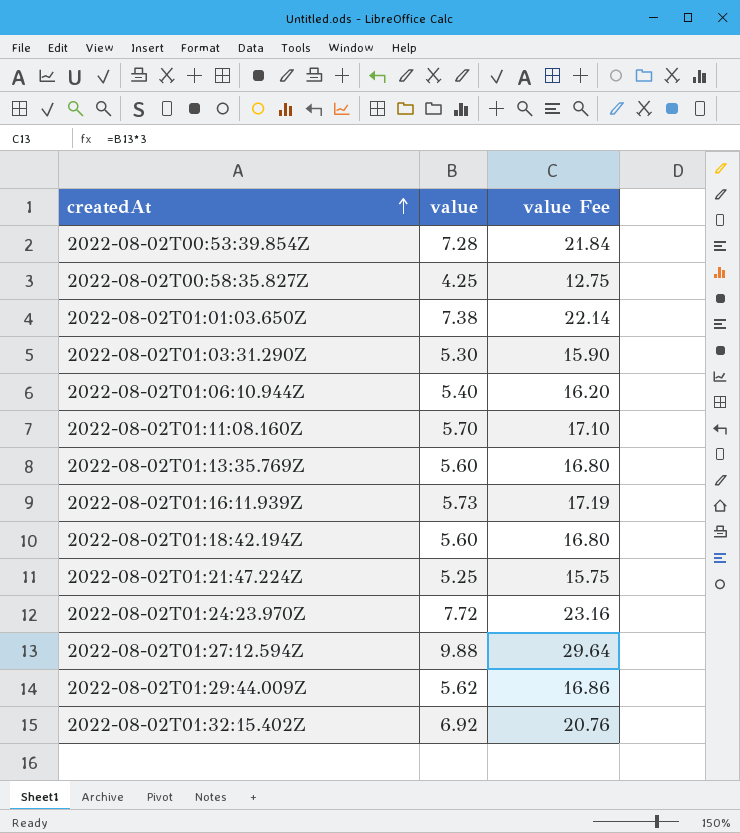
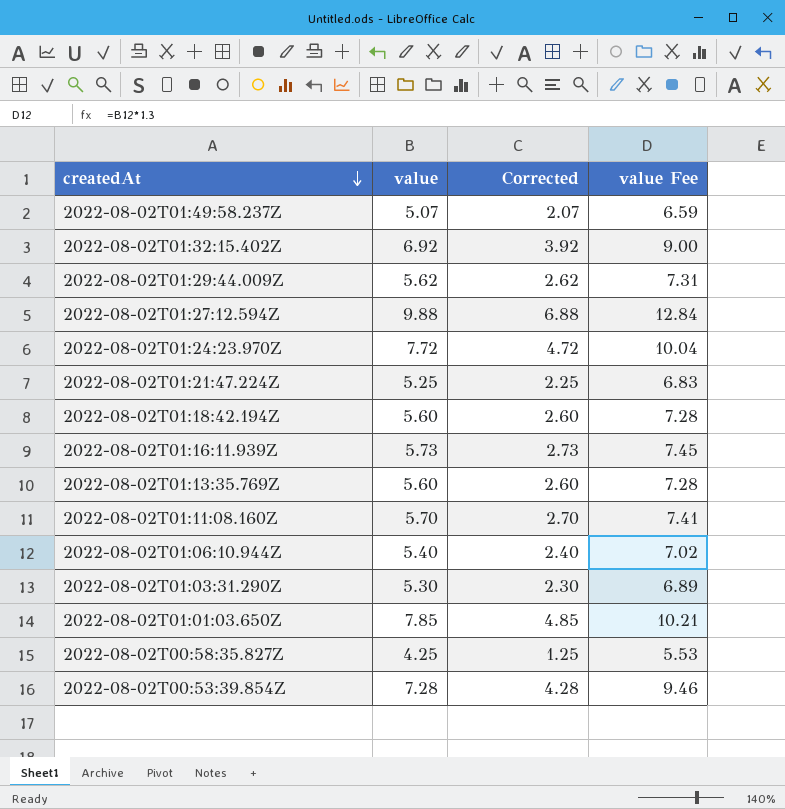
row order: createdAt ascending -> createdAt descending
column Corrected | formula: none -> [value] - 3
column value Fee | formula: [value] * 3 -> [value] * 1.3
row 2022-08-02T01:49:58.237Z: none -> 5.07 | 2.07 | 6.59
2022-08-02T01:01:03.650Z | value: 7.38 -> 7.85

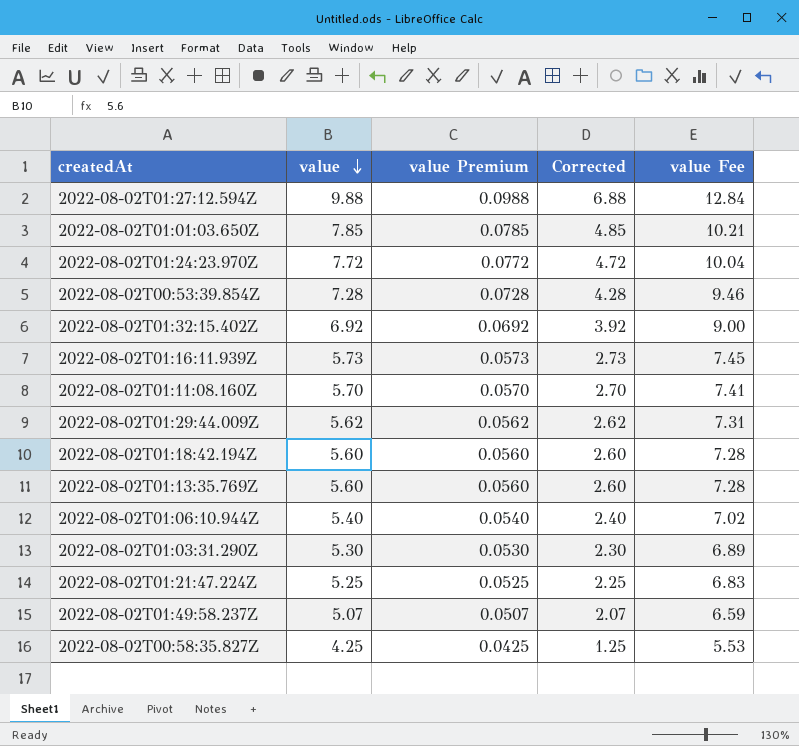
row order: createdAt descending -> value descending
column value Premium | formula: none -> [value] * 0.01

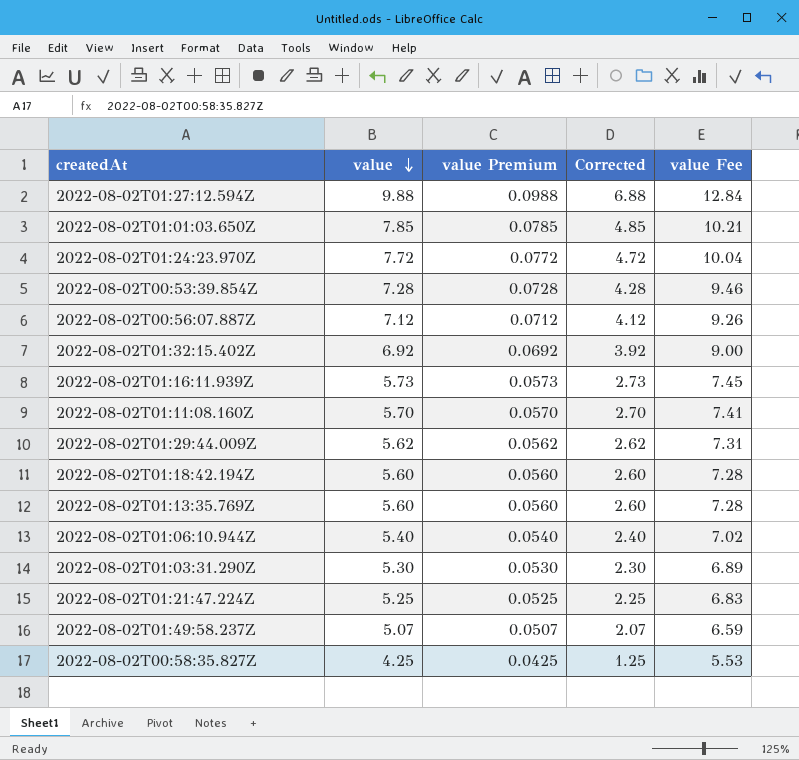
row 2022-08-02T00:56:07.887Z: none -> 7.12 | 0.0712 | 4.12 | 9.26

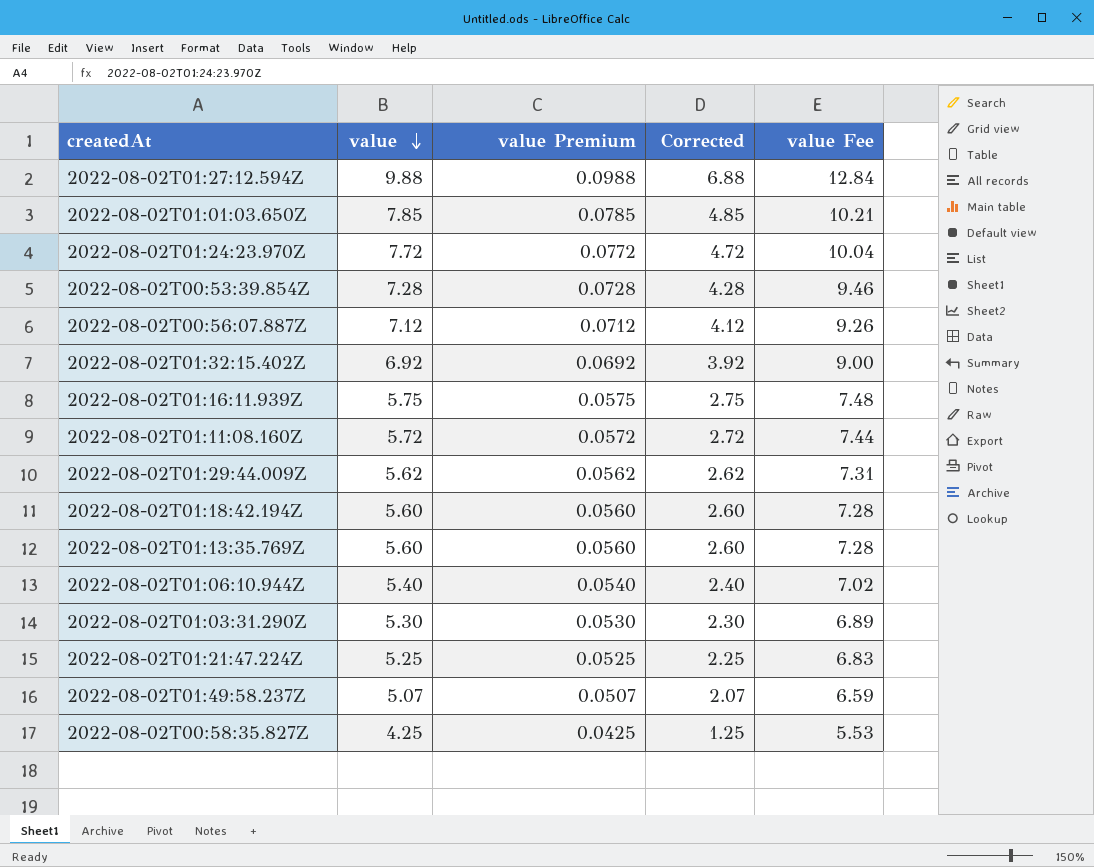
2022-08-02T01:16:11.939Z | value: 5.73 -> 5.75
2022-08-02T01:16:11.939Z | value Premium: 0.0573 -> 0.0575
2022-08-02T01:16:11.939Z | Corrected: 2.73 -> 2.75
2022-08-02T01:16:11.939Z | value Fee: 7.45 -> 7.48
2022-08-02T01:11:08.160Z | value: 5.70 -> 5.72
2022-08-02T01:11:08.160Z | value Premium: 0.0570 -> 0.0572
2022-08-02T01:11:08.160Z | Corrected: 2.70 -> 2.72
2022-08-02T01:11:08.160Z | value Fee: 7.41 -> 7.44

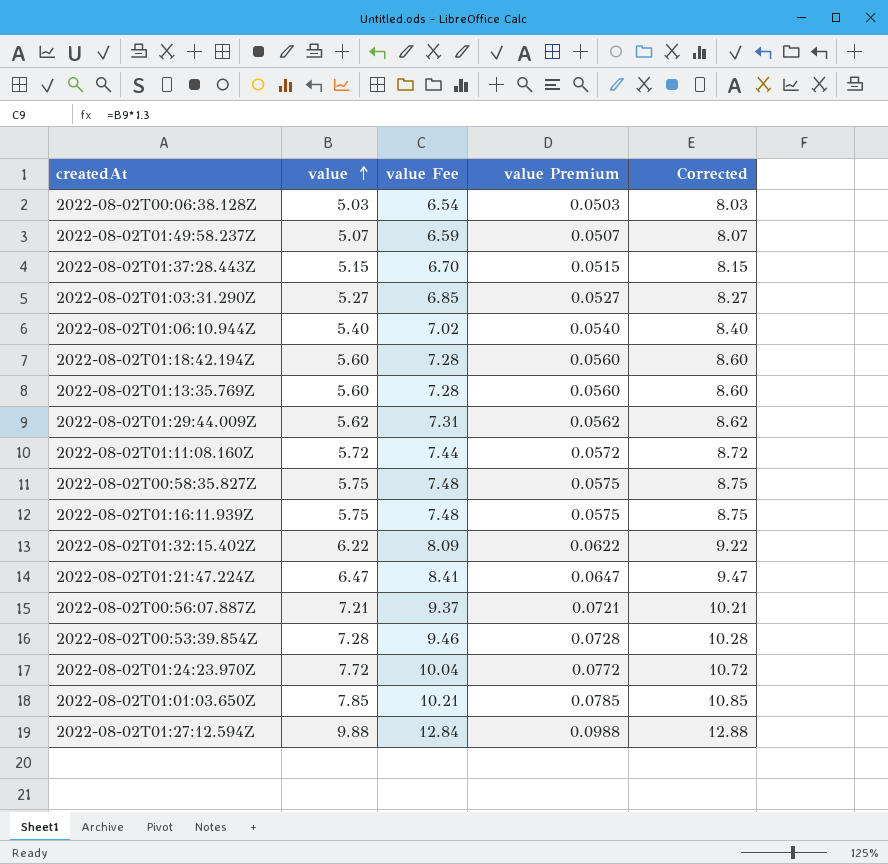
row order: value descending -> value ascending
column value Fee | position: 5 -> 3
column Corrected | formula: [value] - 3 -> [value] + 3
row 2022-08-02T00:06:38.128Z: none -> 5.03 | 6.54 | 0.0503 | 8.03
row 2022-08-02T01:37:28.443Z: none -> 5.15 | 6.70 | 0.0515 | 8.15
2022-08-02T01:03:31.290Z | value: 5.30 -> 5.27
2022-08-02T01:03:31.290Z | value Fee: 6.89 -> 6.85
2022-08-02T01:03:31.290Z | value Premium: 0.0530 -> 0.0527
2022-08-02T00:58:35.827Z | value: 4.25 -> 5.75
2022-08-02T00:58:35.827Z | value Fee: 5.53 -> 7.48
2022-08-02T00:58:35.827Z | value Premium: 0.0425 -> 0.0575
2022-08-02T01:32:15.402Z | value: 6.92 -> 6.22
2022-08-02T01:32:15.402Z | value Fee: 9.00 -> 8.09
2022-08-02T01:32:15.402Z | value Premium: 0.0692 -> 0.0622
2022-08-02T01:21:47.224Z | value: 5.25 -> 6.47
2022-08-02T01:21:47.224Z | value Fee: 6.83 -> 8.41
2022-08-02T01:21:47.224Z | value Premium: 0.0525 -> 0.0647
2022-08-02T00:56:07.887Z | value: 7.12 -> 7.21
2022-08-02T00:56:07.887Z | value Fee: 9.26 -> 9.37
2022-08-02T00:56:07.887Z | value Premium: 0.0712 -> 0.0721

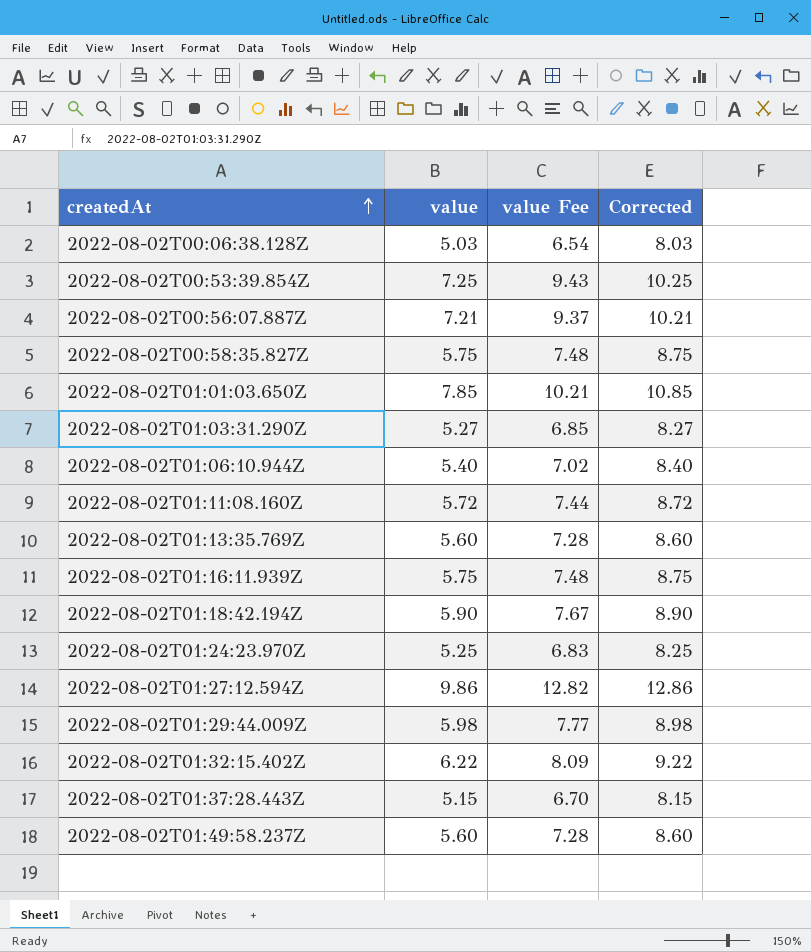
row order: value ascending -> createdAt ascending
column value Premium | formula: [value] * 0.01 -> none
row 2022-08-02T01:21:47.224Z: 6.47 | 8.41 | 0.0647 | 9.47 -> none
2022-08-02T00:53:39.854Z | value: 7.28 -> 7.25
2022-08-02T00:53:39.854Z | value Fee: 9.46 -> 9.43
2022-08-02T00:53:39.854Z | Corrected: 10.28 -> 10.25
2022-08-02T01:18:42.194Z | value: 5.60 -> 5.90
2022-08-02T01:18:42.194Z | value Fee: 7.28 -> 7.67
2022-08-02T01:18:42.194Z | Corrected: 8.60 -> 8.90
2022-08-02T01:24:23.970Z | value: 7.72 -> 5.25
2022-08-02T01:24:23.970Z | value Fee: 10.04 -> 6.83
2022-08-02T01:24:23.970Z | Corrected: 10.72 -> 8.25
2022-08-02T01:27:12.594Z | value: 9.88 -> 9.86
2022-08-02T01:27:12.594Z | value Fee: 12.84 -> 12.82
2022-08-02T01:27:12.594Z | Corrected: 12.88 -> 12.86
2022-08-02T01:29:44.009Z | value: 5.62 -> 5.98
2022-08-02T01:29:44.009Z | value Fee: 7.31 -> 7.77
2022-08-02T01:29:44.009Z | Corrected: 8.62 -> 8.98
2022-08-02T01:49:58.237Z | value: 5.07 -> 5.60
2022-08-02T01:49:58.237Z | value Fee: 6.59 -> 7.28
2022-08-02T01:49:58.237Z | Corrected: 8.07 -> 8.60

